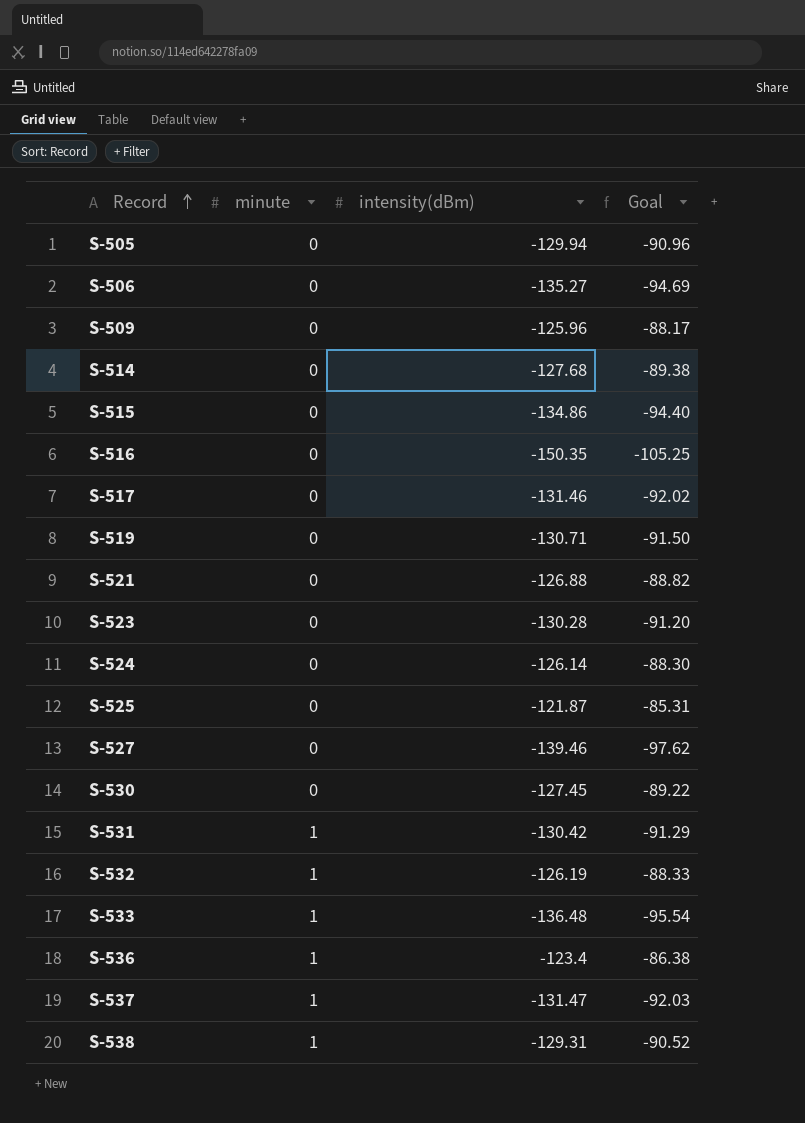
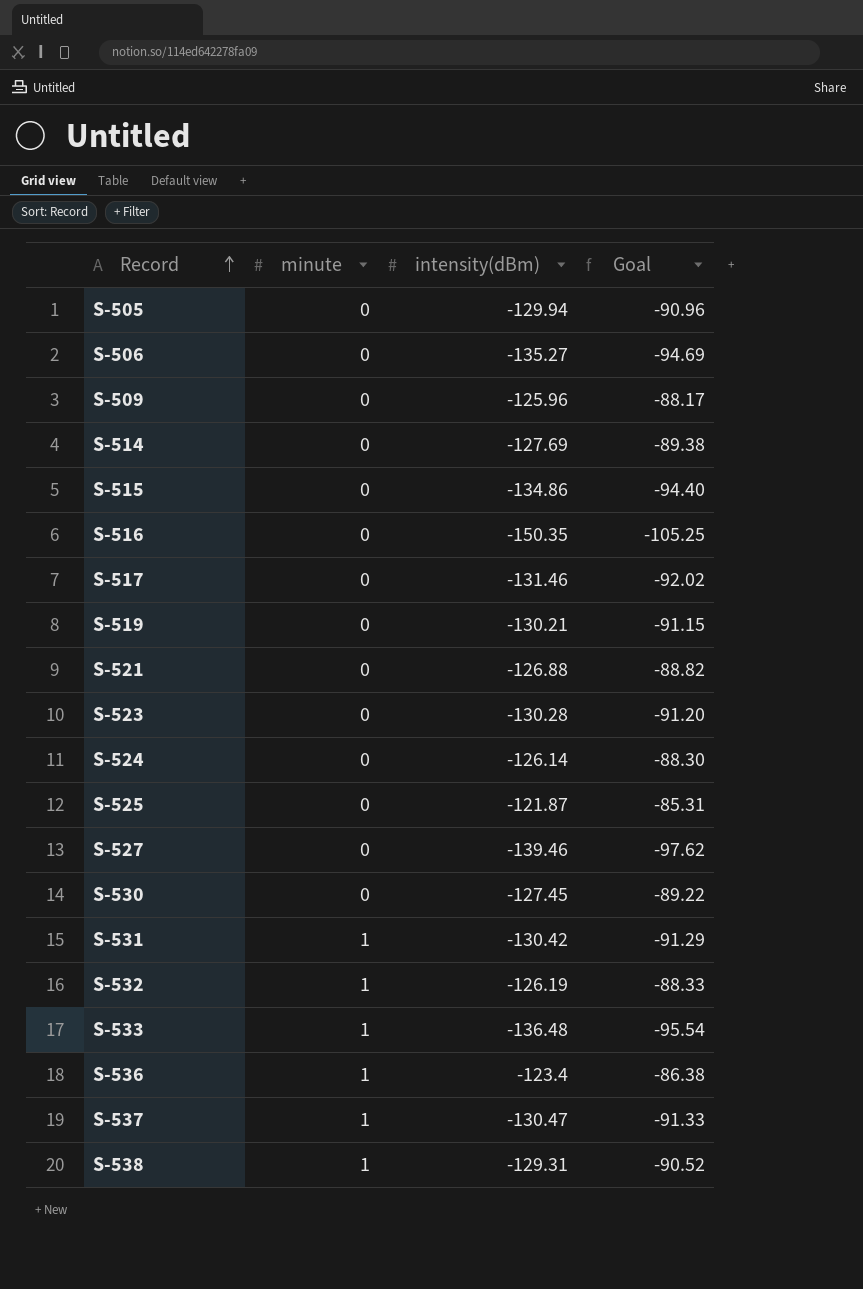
S-514 | intensity(dBm): -127.68 -> -127.69
S-519 | intensity(dBm): -130.71 -> -130.21
S-519 | Goal: -91.50 -> -91.15
S-537 | intensity(dBm): -131.47 -> -130.47
S-537 | Goal: -92.03 -> -91.33

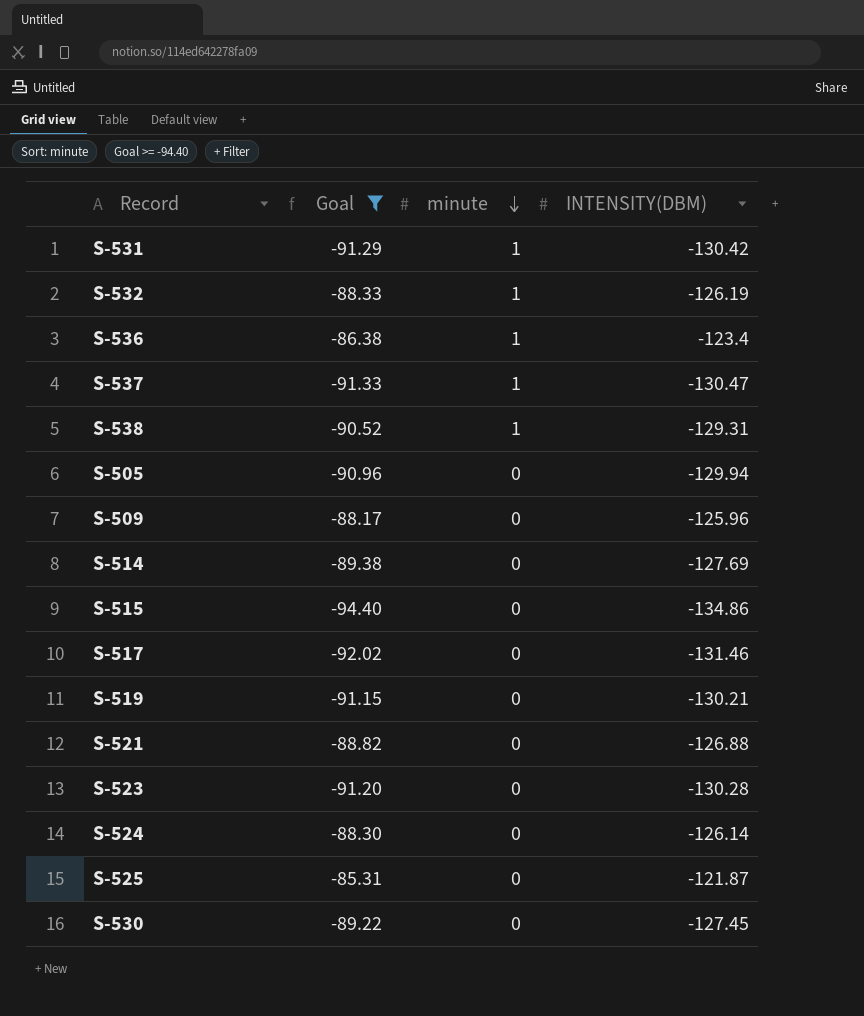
filter: none -> Goal >= -94.40
row order: Record ascending -> minute descending
column Goal | position: 4 -> 2
column name: intensity(dBm) -> INTENSITY(DBM)

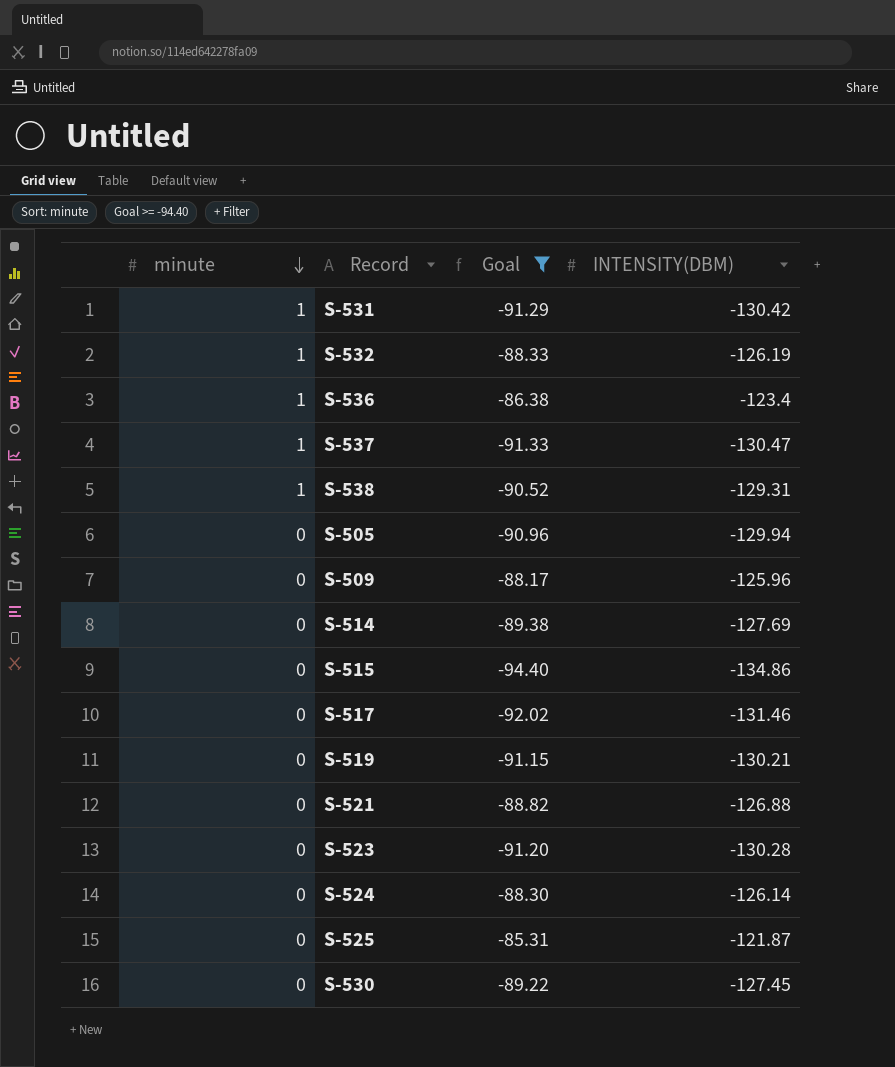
column minute | position: 3 -> 1

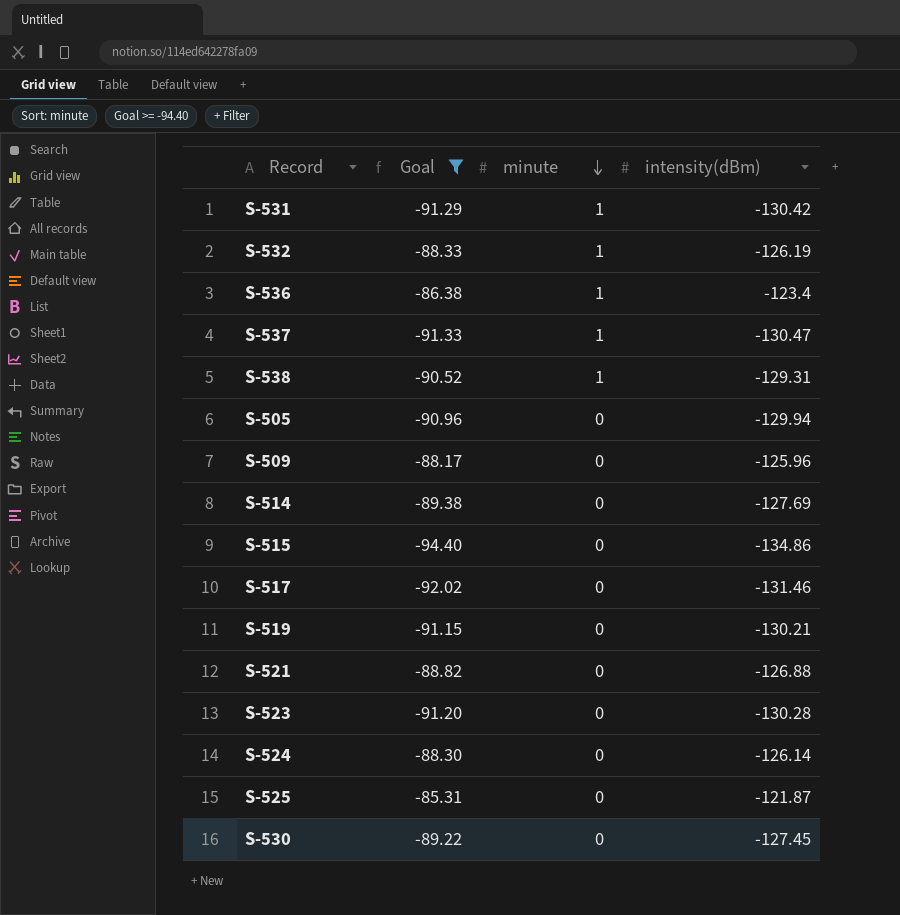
column minute | position: 1 -> 3
column name: INTENSITY(DBM) -> intensity(dBm)

